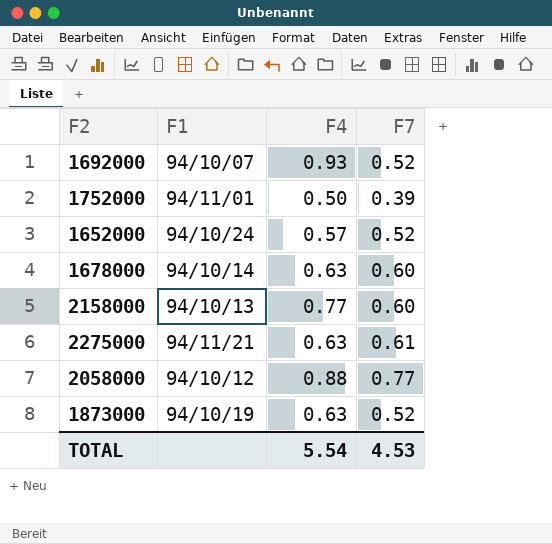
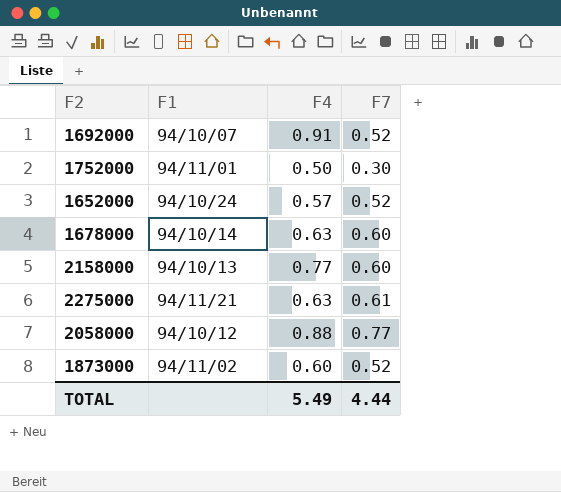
1692000 | F4: 0.93 -> 0.91
1752000 | F7: 0.39 -> 0.30
1873000 | F1: 94/10/19 -> 94/11/02
1873000 | F4: 0.63 -> 0.60
TOTAL | F4: 5.54 -> 5.49
TOTAL | F7: 4.53 -> 4.44

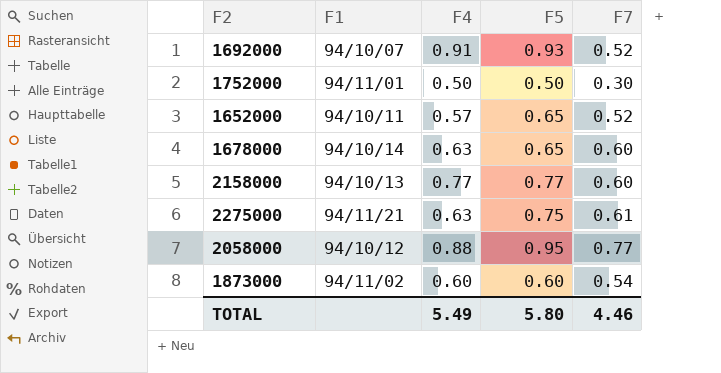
column F5 | position: none -> 4
1652000 | F1: 94/10/24 -> 94/10/11
1873000 | F7: 0.52 -> 0.54
TOTAL | F7: 4.44 -> 4.46

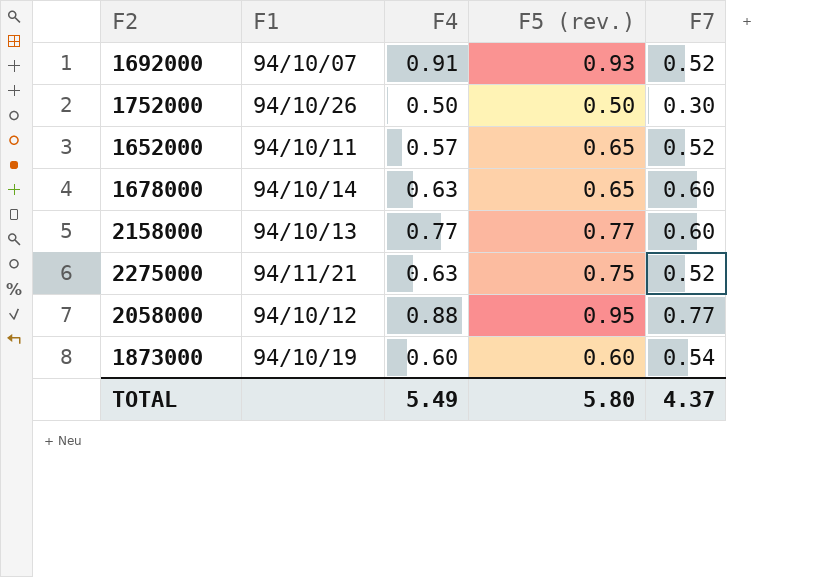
column name: F5 -> F5 (rev.)
1752000 | F1: 94/11/01 -> 94/10/26
2275000 | F7: 0.61 -> 0.52
1873000 | F1: 94/11/02 -> 94/10/19
TOTAL | F7: 4.46 -> 4.37

